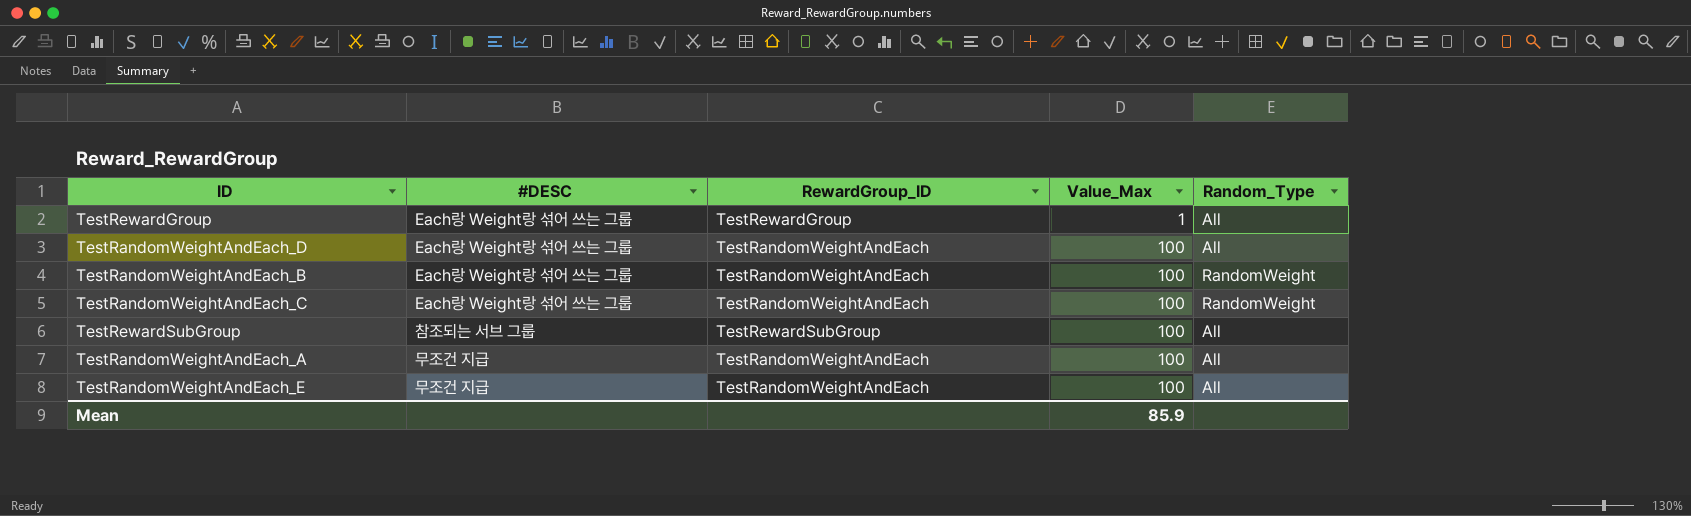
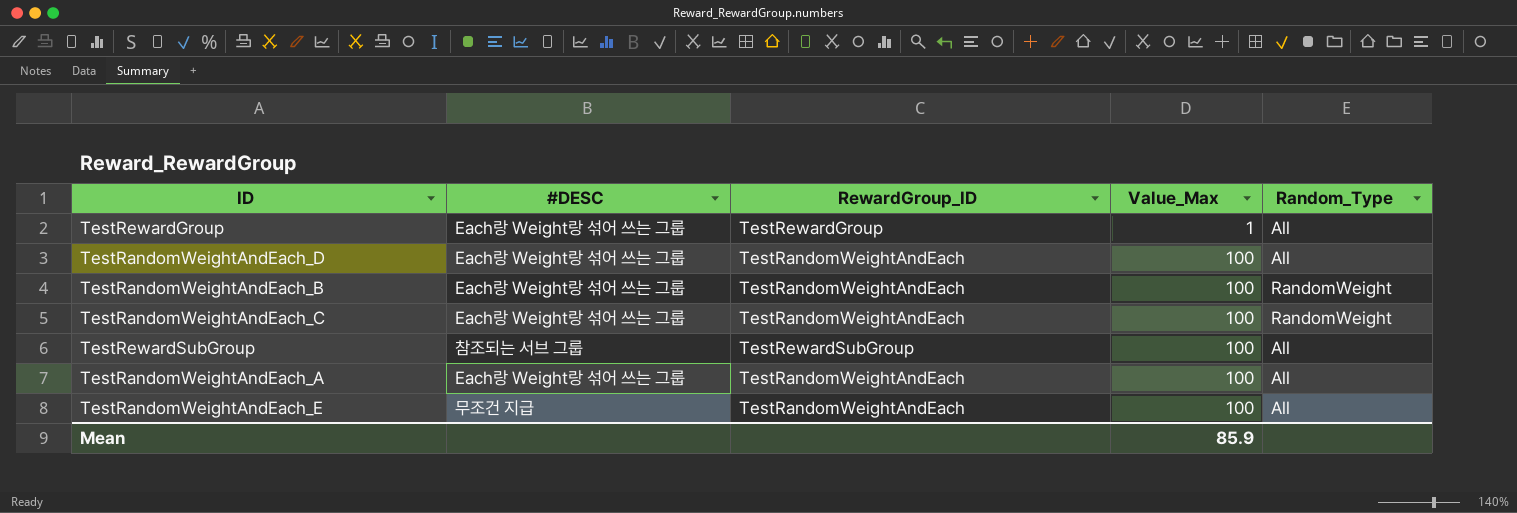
TestRandomWeightAndEach_A | #DESC: 무조건 지급 -> Each랑 Weight랑 섞어 쓰는 그룹

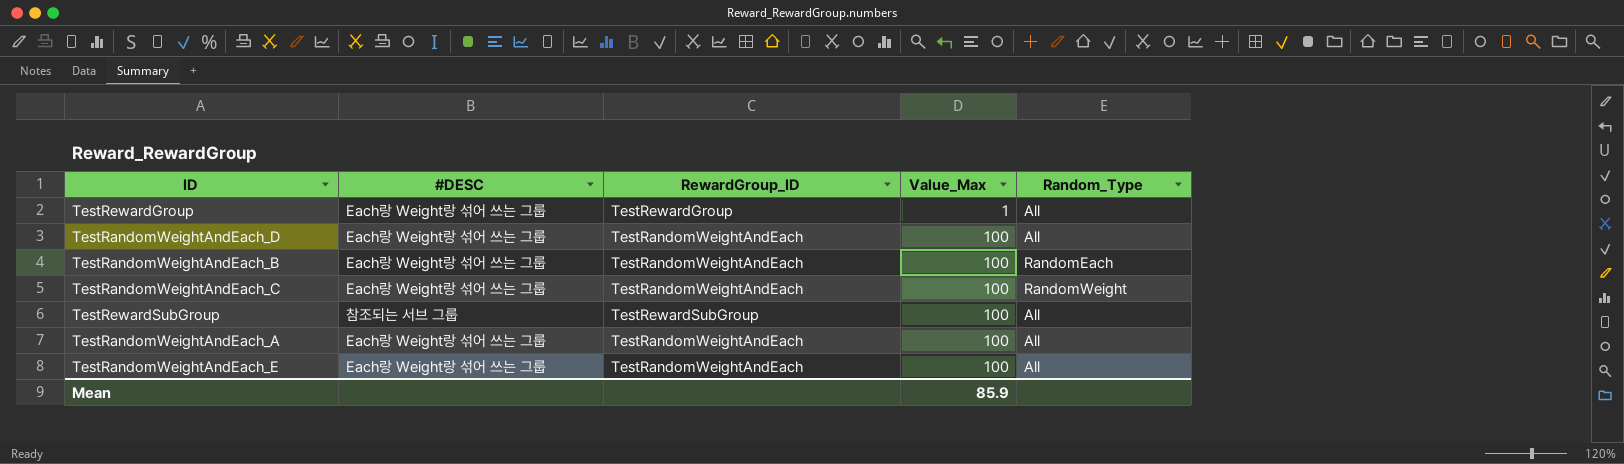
TestRandomWeightAndEach_B | Random_Type: RandomWeight -> RandomEach
TestRandomWeightAndEach_E | #DESC: 무조건 지급 -> Each랑 Weight랑 섞어 쓰는 그룹

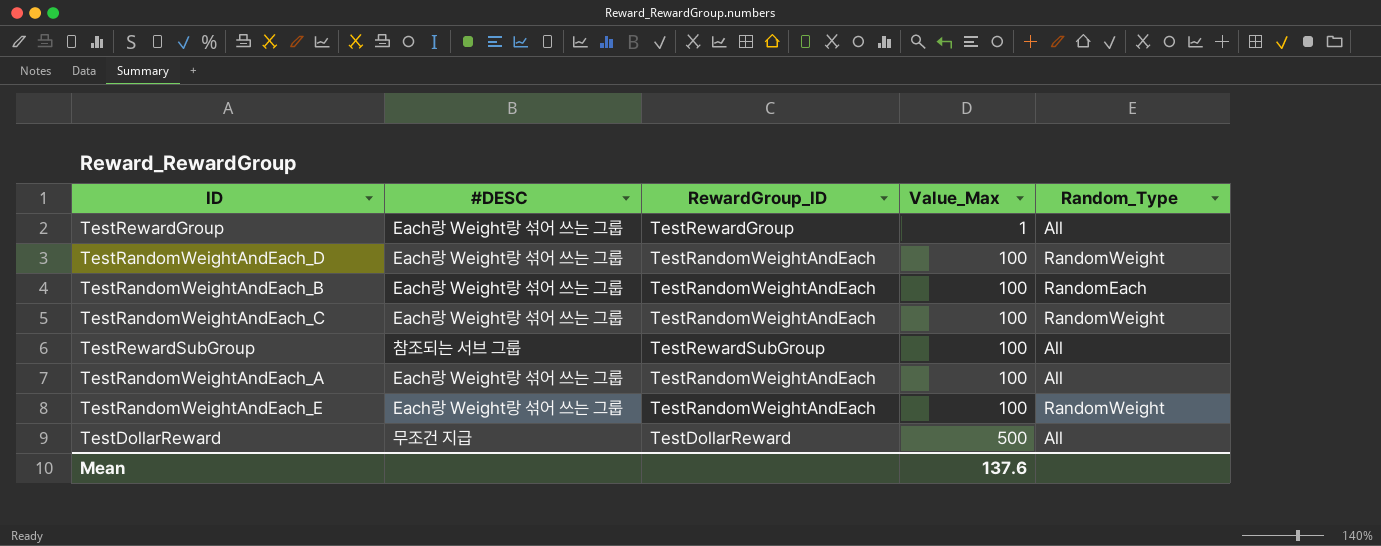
TestRandomWeightAndEach_D | Random_Type: All -> RandomWeight
TestRandomWeightAndEach_E | Random_Type: All -> RandomWeight
row TestDollarReward: none -> 무조건 지급 | TestDollarReward | 500 | All
Mean | Value_Max: 85.9 -> 137.6

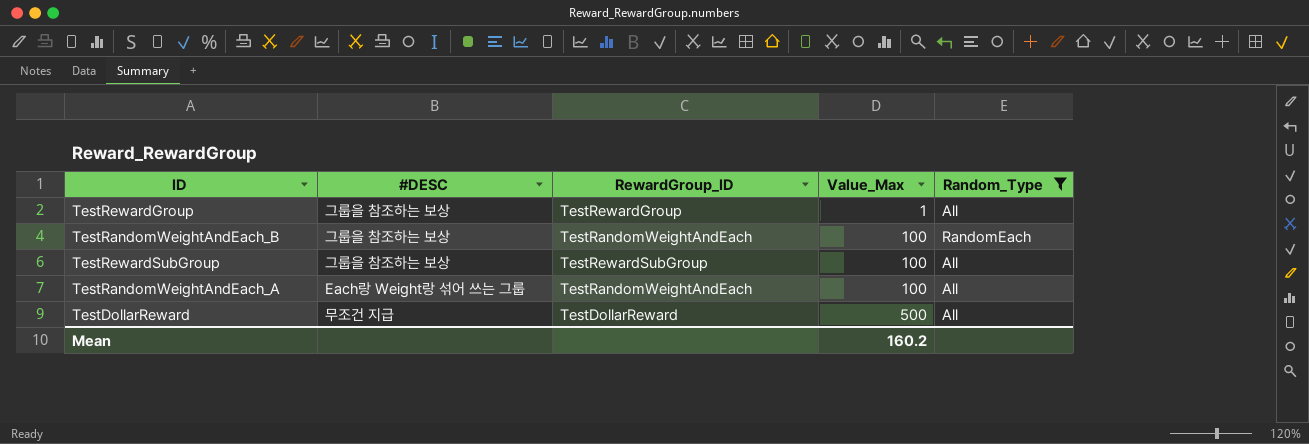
filter: none -> Random_Type != RandomWeight
TestRewardGroup | #DESC: Each랑 Weight랑 섞어 쓰는 그룹 -> 그룹을 참조하는 보상
TestRandomWeightAndEach_B | #DESC: Each랑 Weight랑 섞어 쓰는 그룹 -> 그룹을 참조하는 보상
TestRewardSubGroup | #DESC: 참조되는 서브 그룹 -> 그룹을 참조하는 보상
Mean | Value_Max: 137.6 -> 160.2

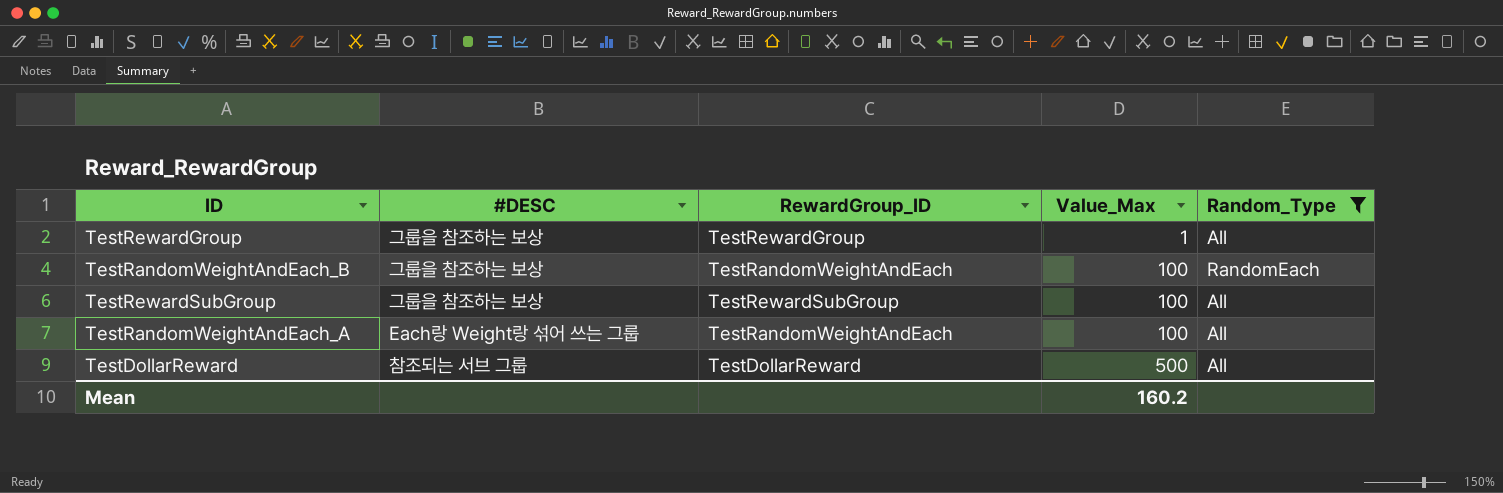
TestDollarReward | #DESC: 무조건 지급 -> 참조되는 서브 그룹

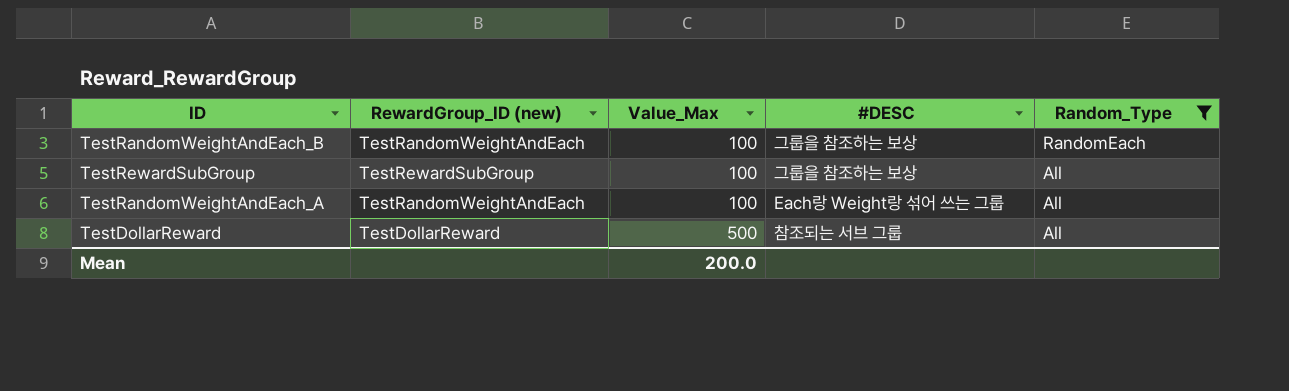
column name: RewardGroup_ID -> RewardGroup_ID (new)
column #DESC | position: 2 -> 4
row TestRewardGroup: 그룹을 참조하는 보상 | TestRewardGroup | 1 | All -> none
Mean | Value_Max: 160.2 -> 200.0

